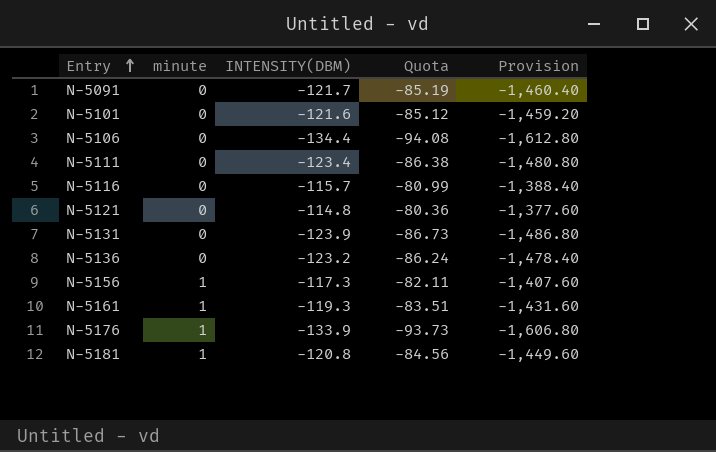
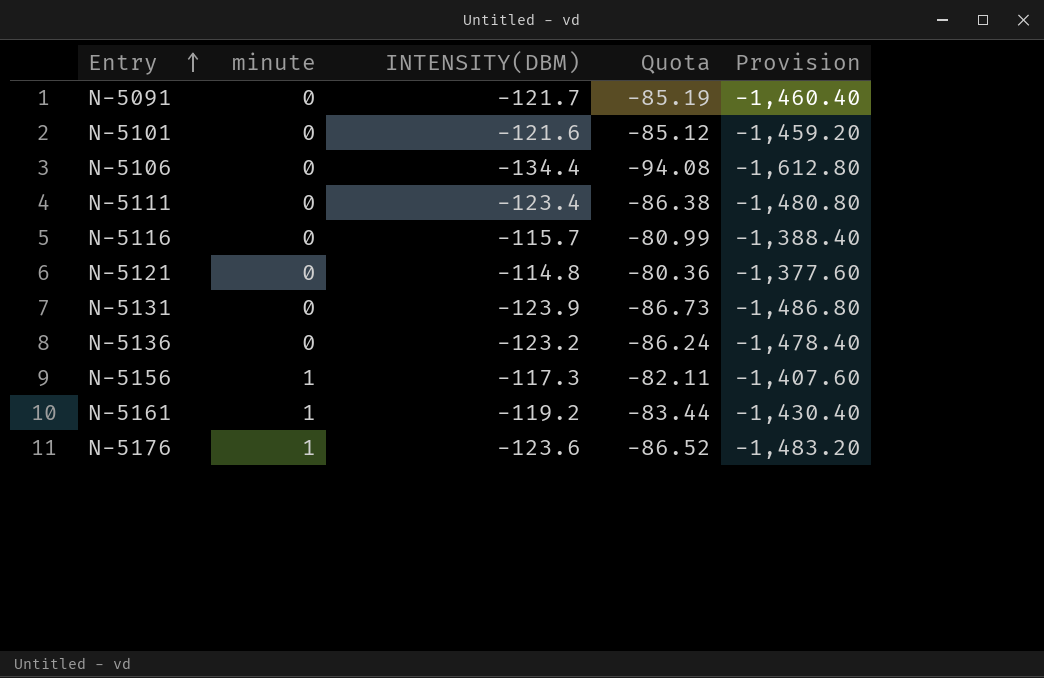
row N-5181: 1 | -120.8 | -84.56 | -1,449.60 -> none
N-5161 | INTENSITY(DBM): -119.3 -> -119.2
N-5161 | Quota: -83.51 -> -83.44
N-5161 | Provision: -1,431.60 -> -1,430.40
N-5176 | INTENSITY(DBM): -133.9 -> -123.6
N-5176 | Quota: -93.73 -> -86.52
N-5176 | Provision: -1,606.80 -> -1,483.20

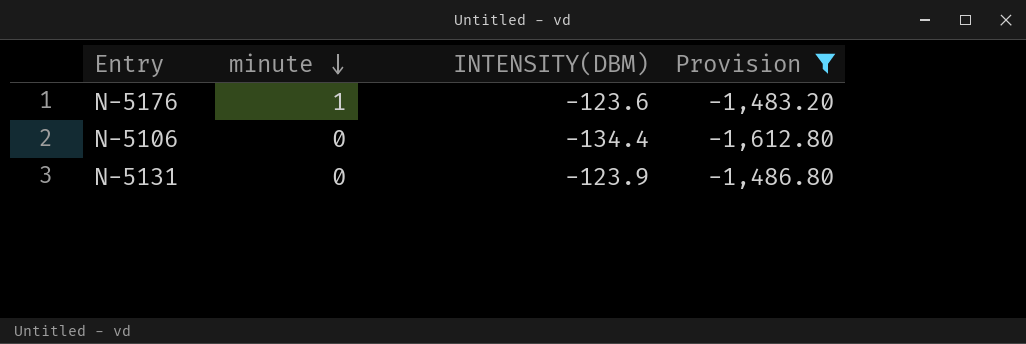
filter: none -> Provision <= -1,483.20
row order: Entry ascending -> minute descending
column Quota | formula: [INTENSITY(DBM)] * 0.7 -> none

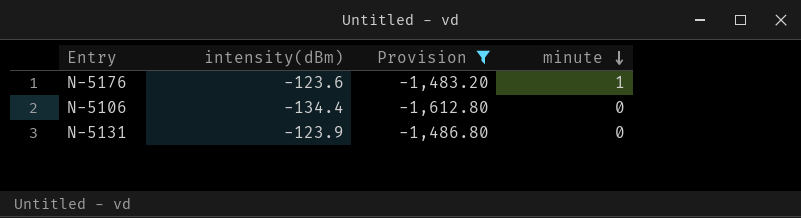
column name: INTENSITY(DBM) -> intensity(dBm)
column minute | position: 2 -> 4

